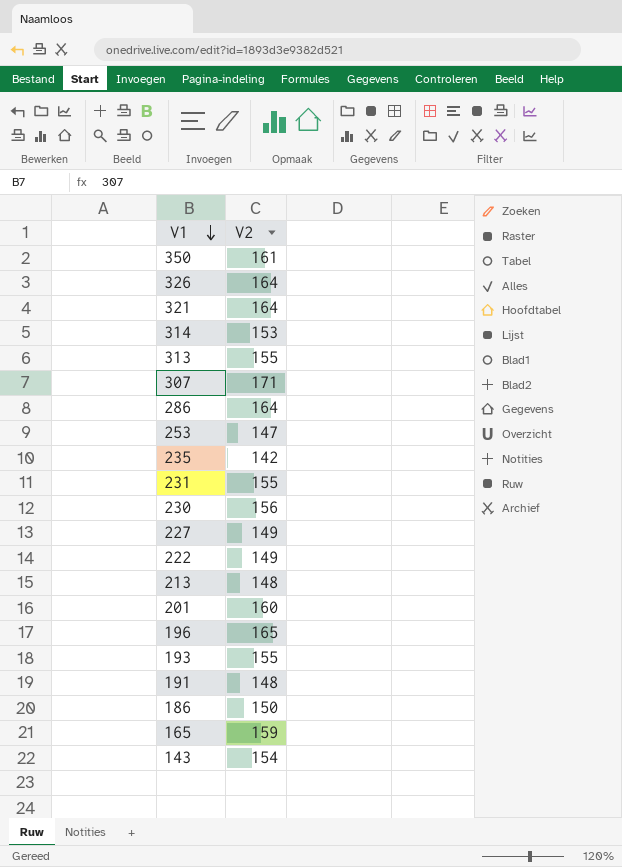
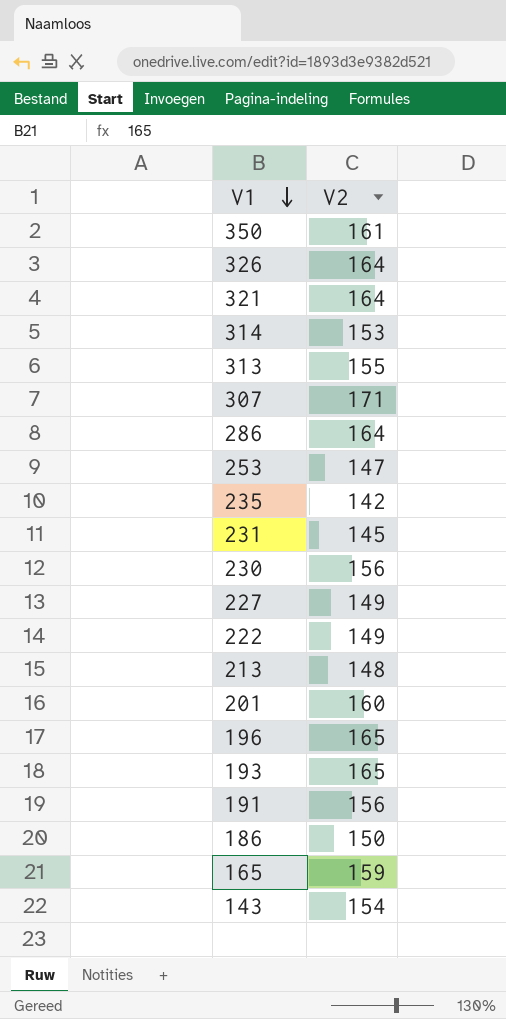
231 | V2: 155 -> 145
193 | V2: 155 -> 165
191 | V2: 148 -> 156

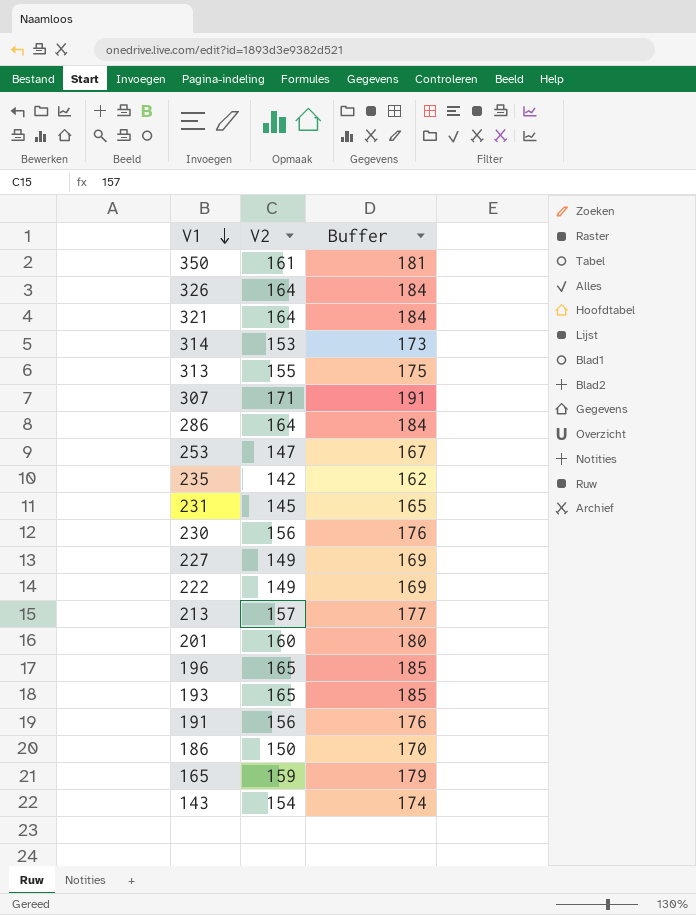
column Buffer | formula: none -> [V2] + 20
213 | V2: 148 -> 157

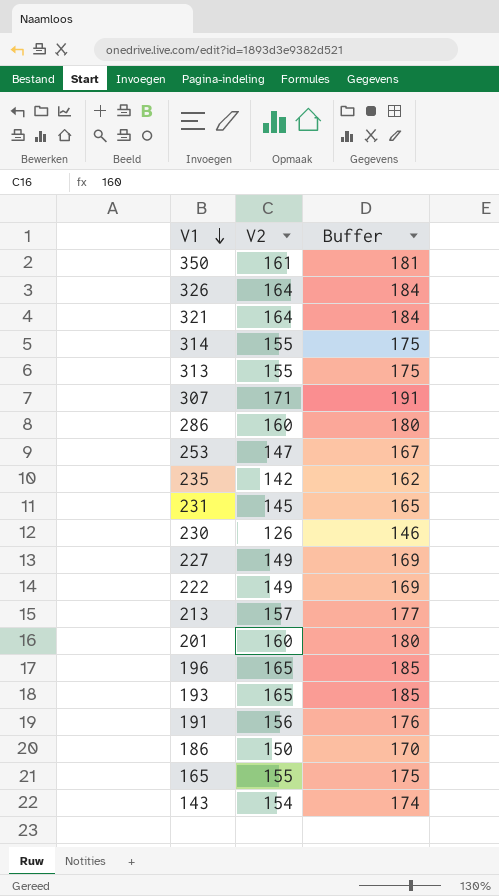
314 | V2: 153 -> 155
314 | Buffer: 173 -> 175
286 | V2: 164 -> 160
286 | Buffer: 184 -> 180
230 | V2: 156 -> 126
230 | Buffer: 176 -> 146
165 | V2: 159 -> 155
165 | Buffer: 179 -> 175

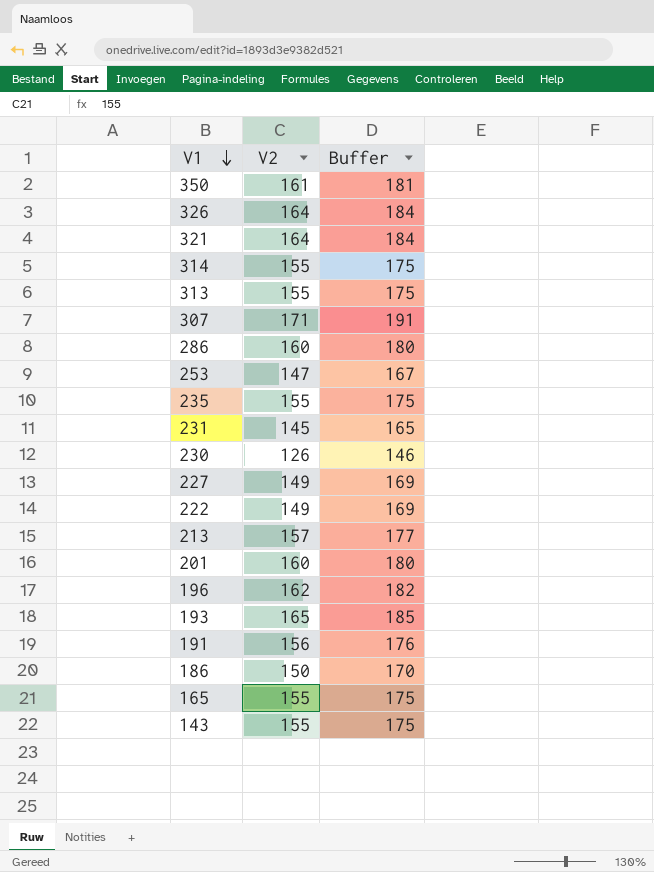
235 | V2: 142 -> 155
235 | Buffer: 162 -> 175
196 | V2: 165 -> 162
196 | Buffer: 185 -> 182
143 | V2: 154 -> 155
143 | Buffer: 174 -> 175

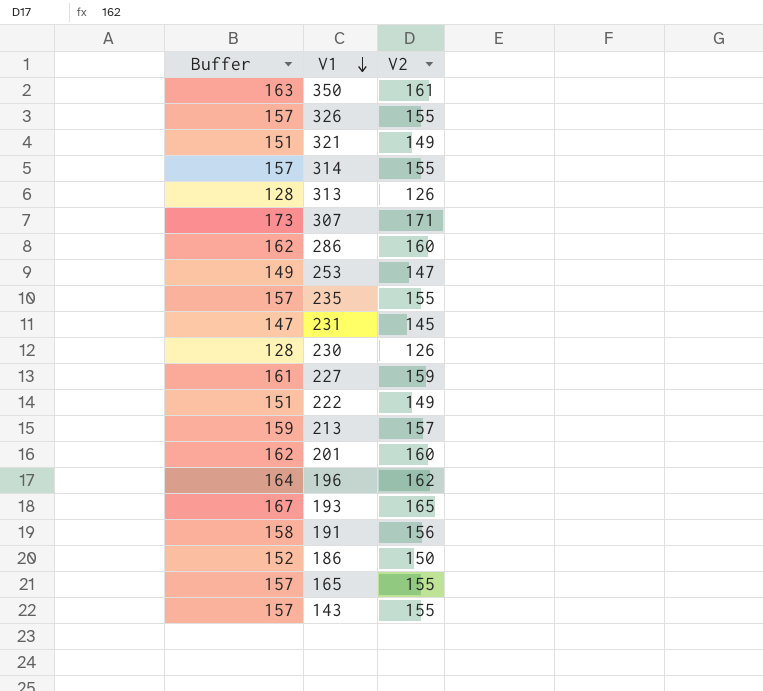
column Buffer | formula: [V2] + 20 -> [V2] + 2
column Buffer | position: 3 -> 1
326 | V2: 164 -> 155
321 | V2: 164 -> 149
313 | V2: 155 -> 126
227 | V2: 149 -> 159

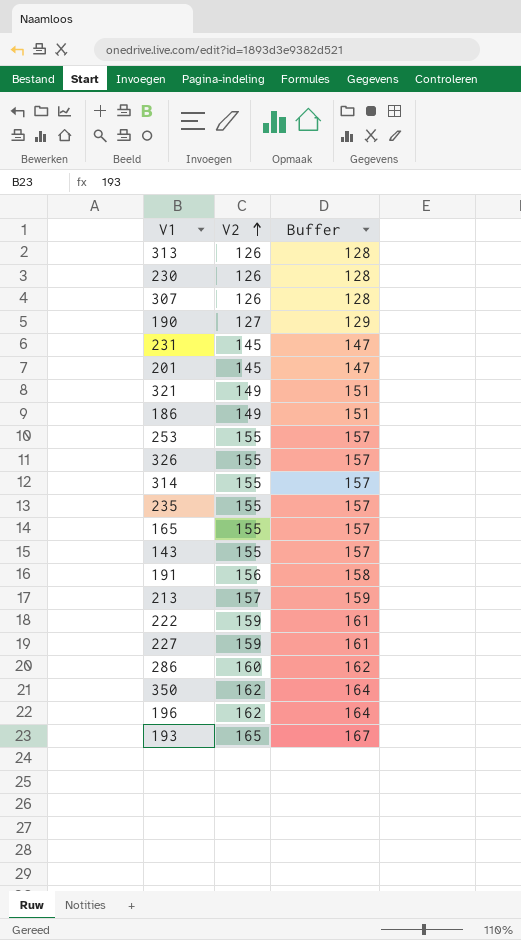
row order: V1 descending -> V2 ascending
column Buffer | position: 1 -> 3
307 | V2: 171 -> 126
307 | Buffer: 173 -> 128
row 190: none -> 127 | 129
201 | V2: 160 -> 145
201 | Buffer: 162 -> 147
186 | V2: 150 -> 149
186 | Buffer: 152 -> 151
253 | V2: 147 -> 155
253 | Buffer: 149 -> 157
222 | V2: 149 -> 159
222 | Buffer: 151 -> 161
350 | V2: 161 -> 162
350 | Buffer: 163 -> 164

